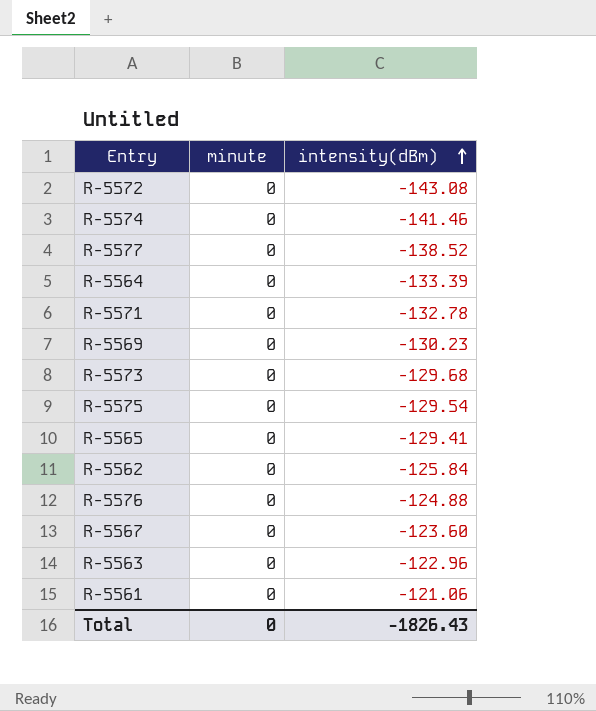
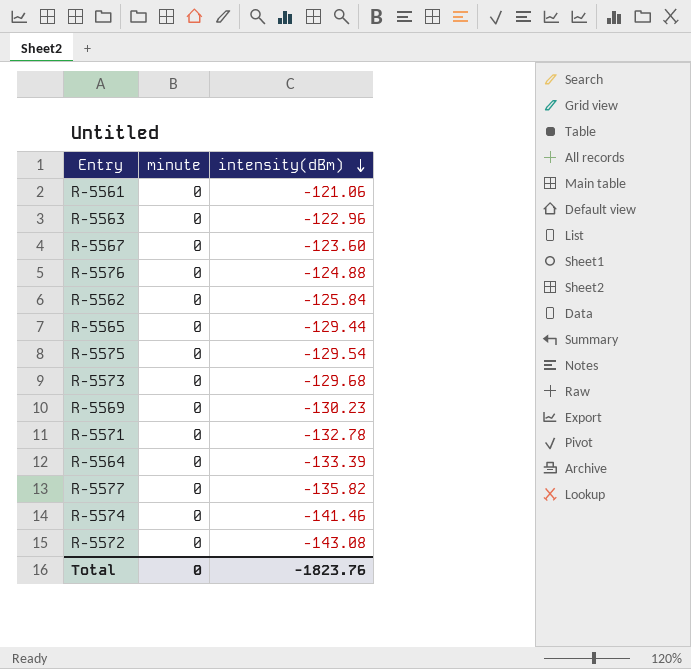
row order: intensity(dBm) ascending -> intensity(dBm) descending
R-5565 | intensity(dBm): -129.41 -> -129.44
R-5577 | intensity(dBm): -138.52 -> -135.82
Total | intensity(dBm): -1826.43 -> -1823.76

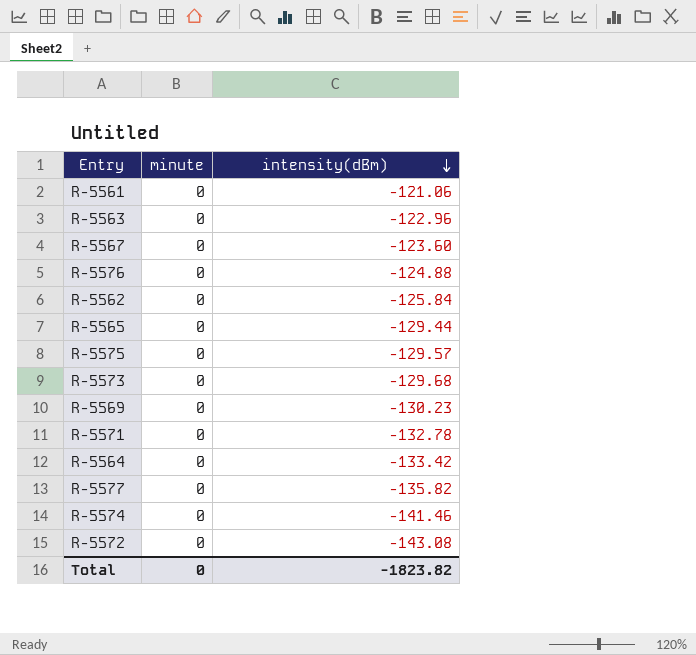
R-5575 | intensity(dBm): -129.54 -> -129.57
R-5564 | intensity(dBm): -133.39 -> -133.42
Total | intensity(dBm): -1823.76 -> -1823.82

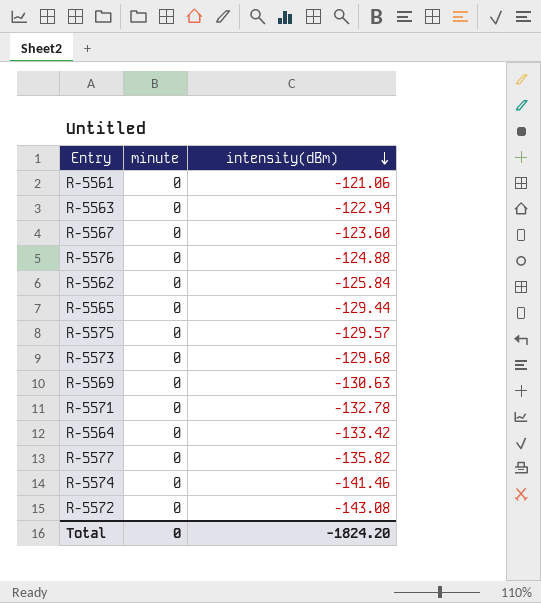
R-5563 | intensity(dBm): -122.96 -> -122.94
R-5569 | intensity(dBm): -130.23 -> -130.63
Total | intensity(dBm): -1823.82 -> -1824.20

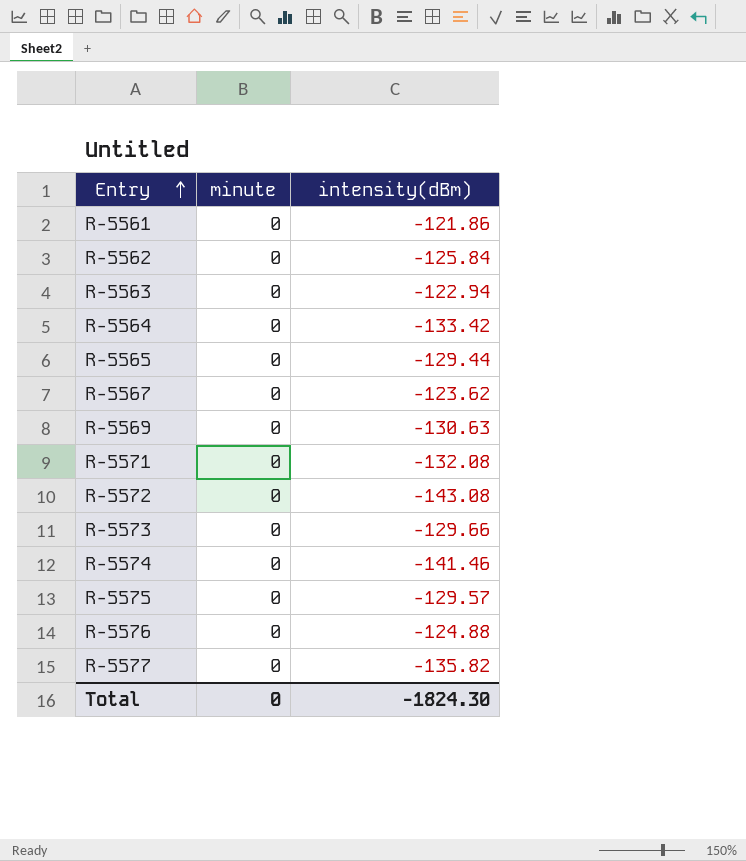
row order: intensity(dBm) descending -> Entry ascending
R-5561 | intensity(dBm): -121.06 -> -121.86
R-5567 | intensity(dBm): -123.60 -> -123.62
R-5571 | intensity(dBm): -132.78 -> -132.08
R-5573 | intensity(dBm): -129.68 -> -129.66
Total | intensity(dBm): -1824.20 -> -1824.30

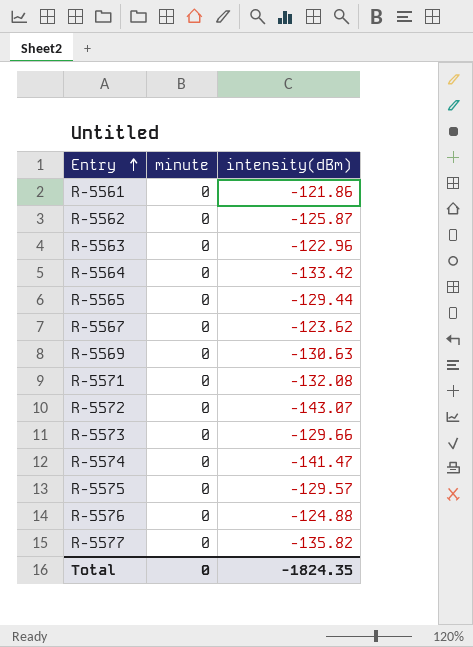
R-5562 | intensity(dBm): -125.84 -> -125.87
R-5563 | intensity(dBm): -122.94 -> -122.96
R-5572 | intensity(dBm): -143.08 -> -143.07
R-5574 | intensity(dBm): -141.46 -> -141.47
Total | intensity(dBm): -1824.30 -> -1824.35

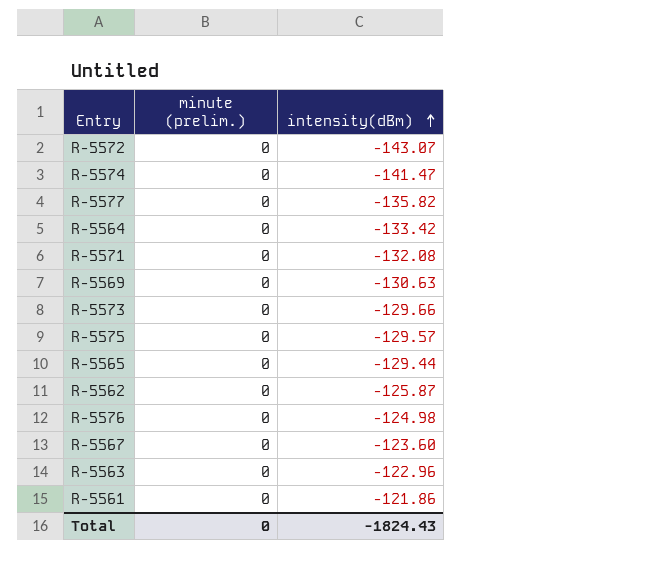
row order: Entry ascending -> intensity(dBm) ascending
column name: minute -> minute (prelim.)
R-5576 | intensity(dBm): -124.88 -> -124.98
R-5567 | intensity(dBm): -123.62 -> -123.60
Total | intensity(dBm): -1824.35 -> -1824.43

